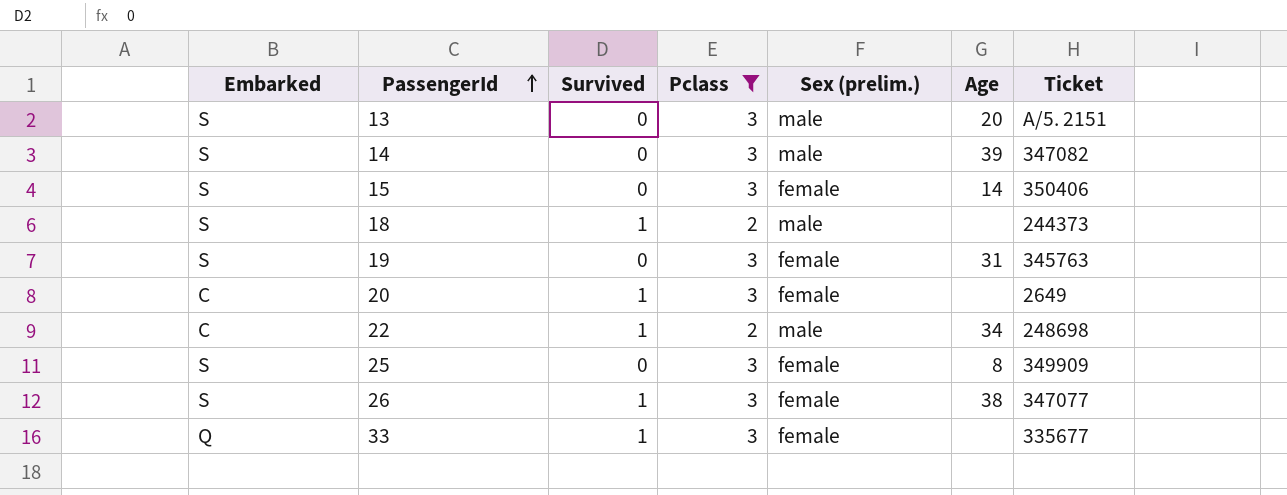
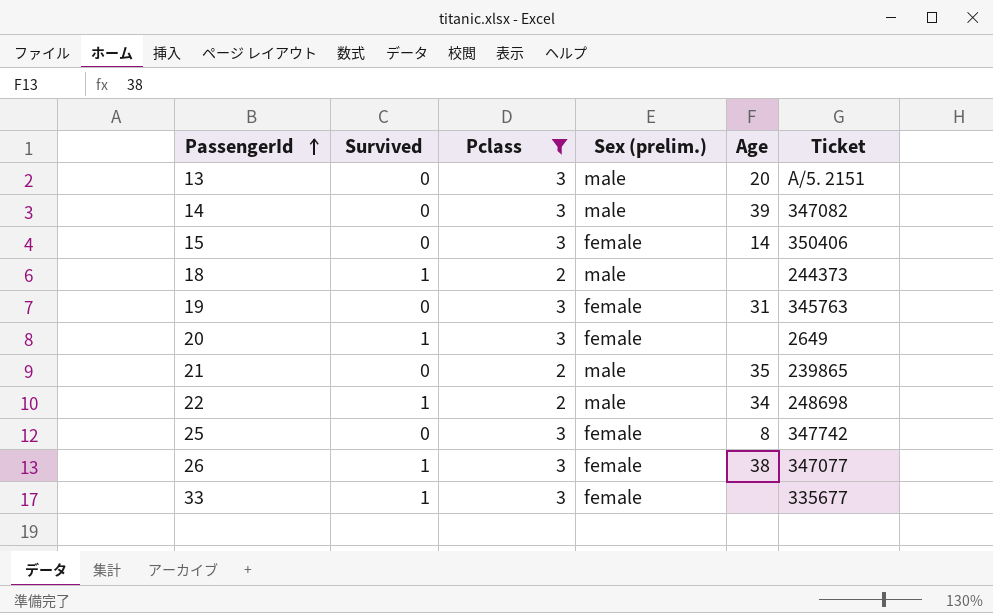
column Embarked | position: 1 -> none
row 21: none -> 0 | 2 | male | 35 | 239865
25 | Ticket: 349909 -> 347742

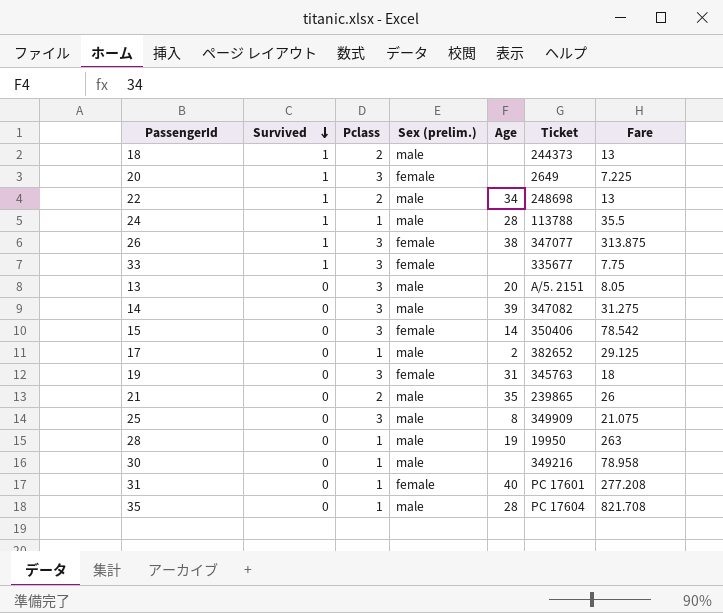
filter: Pclass != 1 -> none
row order: PassengerId ascending -> Survived descending
column Fare | position: none -> 7
25 | Sex (prelim.): female -> male
25 | Ticket: 347742 -> 349909

